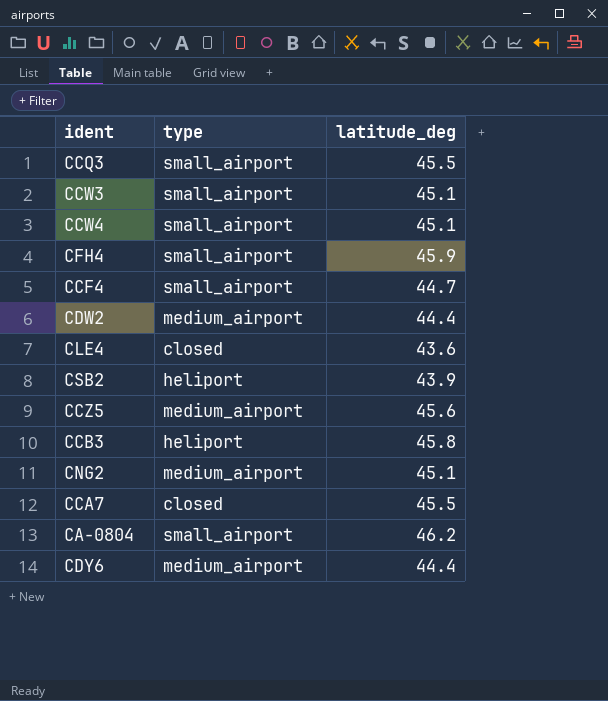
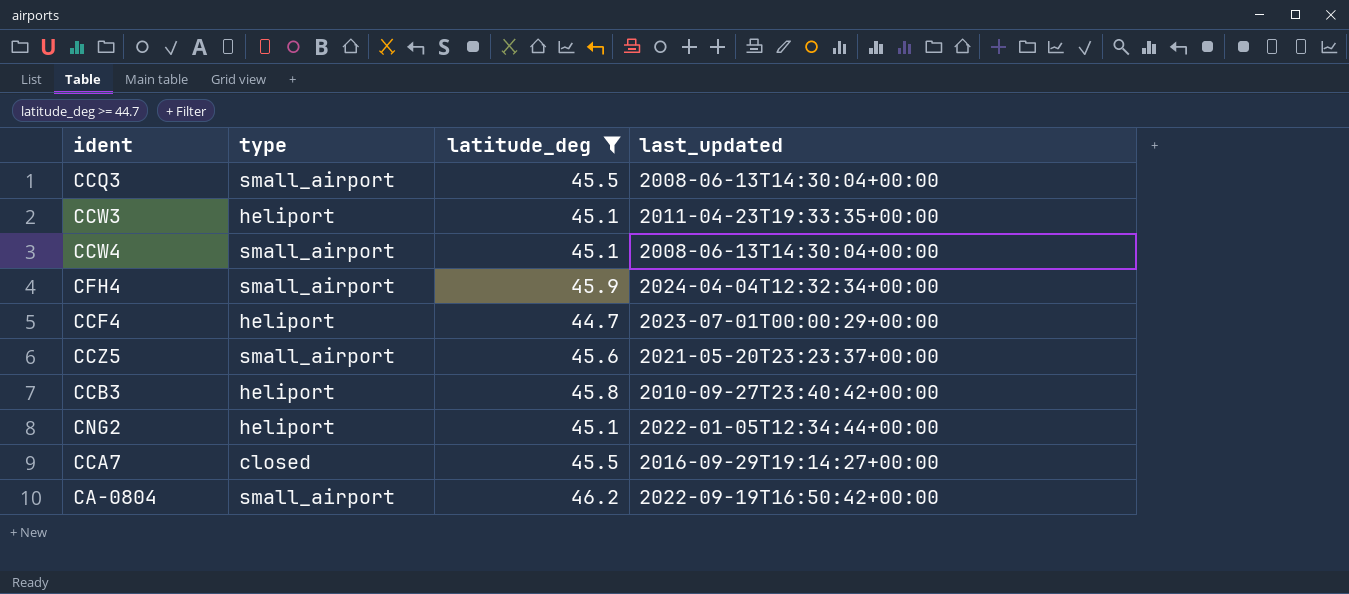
filter: none -> latitude_deg >= 44.7
column last_updated | position: none -> 4
CCW3 | type: small_airport -> heliport
CCF4 | type: small_airport -> heliport
CCZ5 | type: medium_airport -> small_airport
CNG2 | type: medium_airport -> heliport

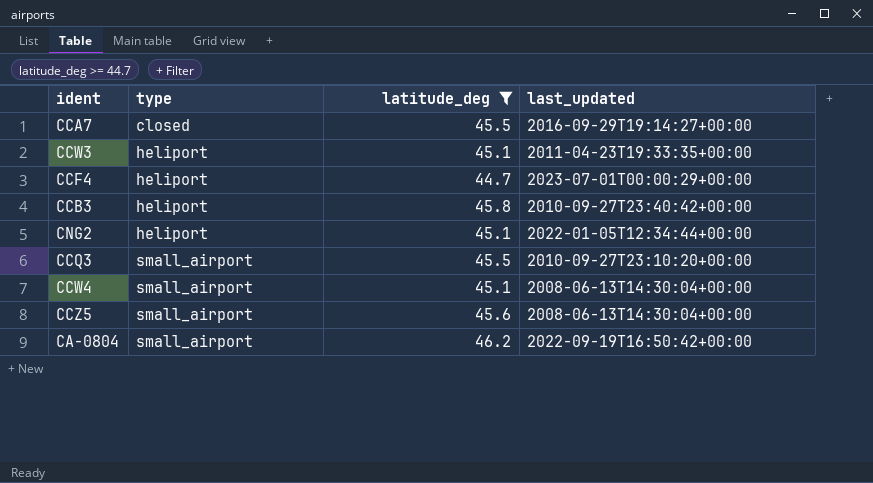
row order: none -> type ascending
row CFH4: small_airport | 45.9 | 2024-04-04T12:32:34+00:00 -> none
CCQ3 | last_updated: 2008-06-13T14:30:04+00:00 -> 2010-09-27T23:10:20+00:00
CCZ5 | last_updated: 2021-05-20T23:23:37+00:00 -> 2008-06-13T14:30:04+00:00

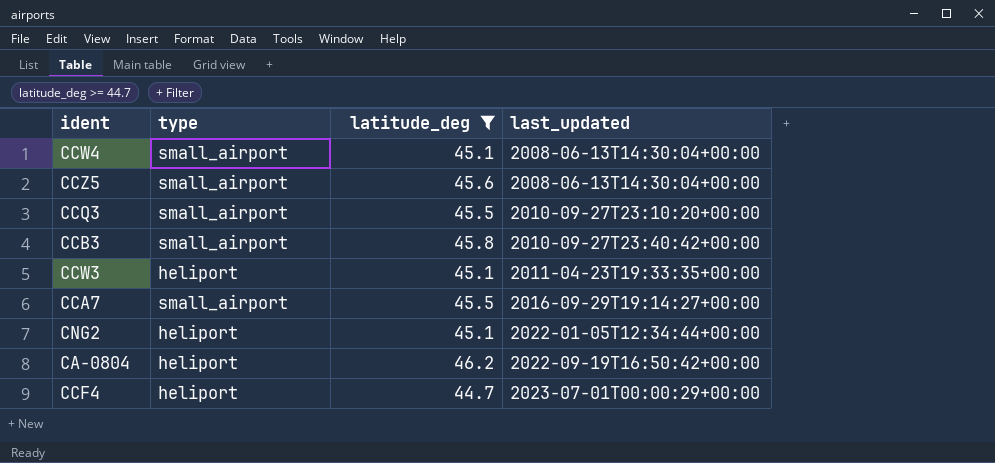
row order: type ascending -> last_updated ascending
CCB3 | type: heliport -> small_airport
CCA7 | type: closed -> small_airport
CA-0804 | type: small_airport -> heliport

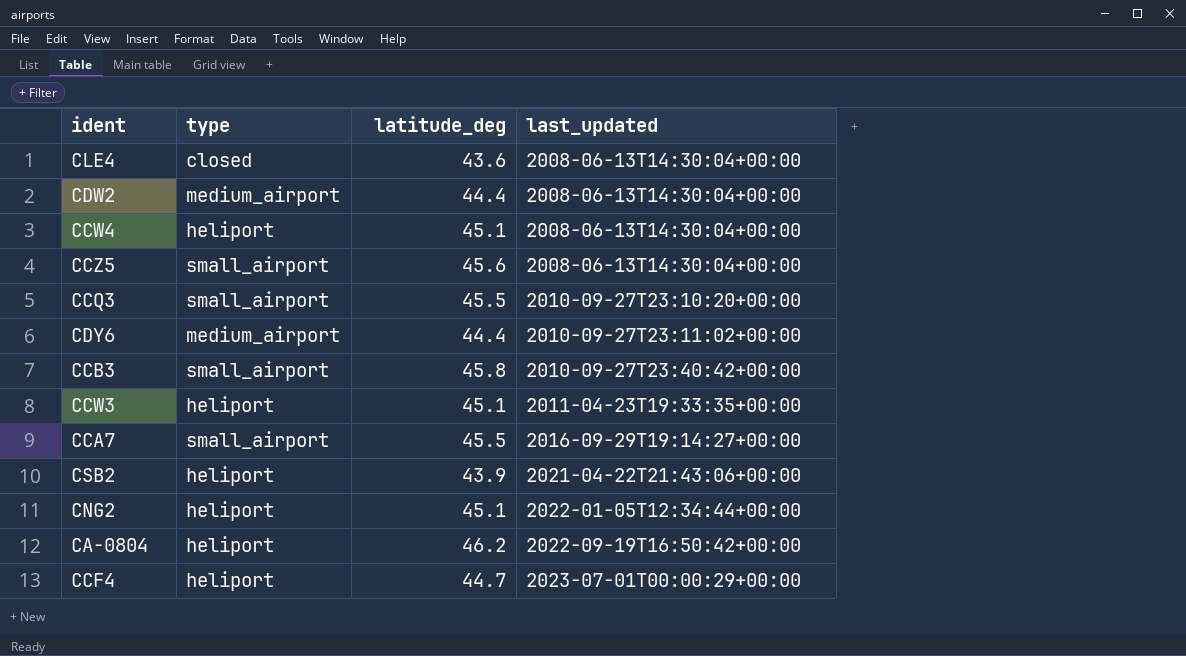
filter: latitude_deg >= 44.7 -> none
CCW4 | type: small_airport -> heliport

